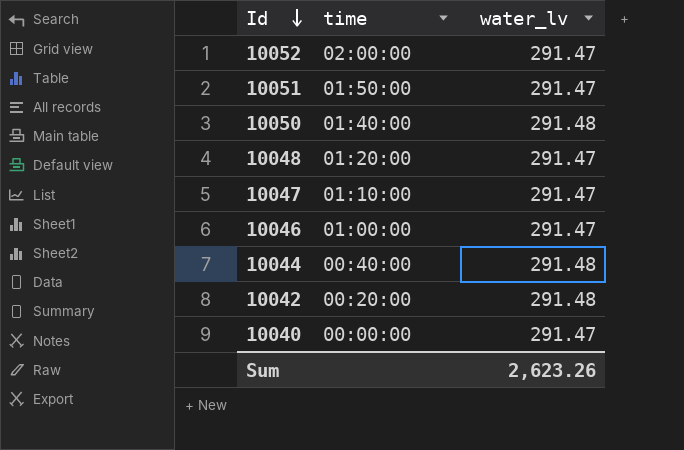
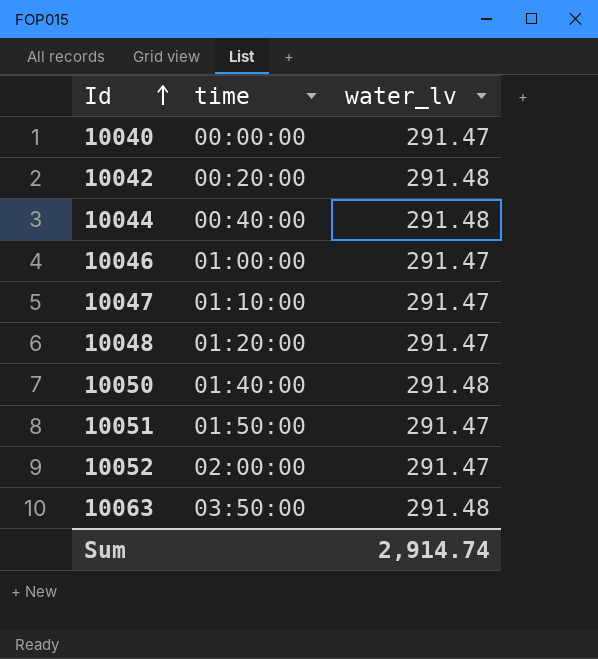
row order: Id descending -> Id ascending
row 10063: none -> 03:50:00 | 291.48
Sum | water_lv: 2,623.26 -> 2,914.74

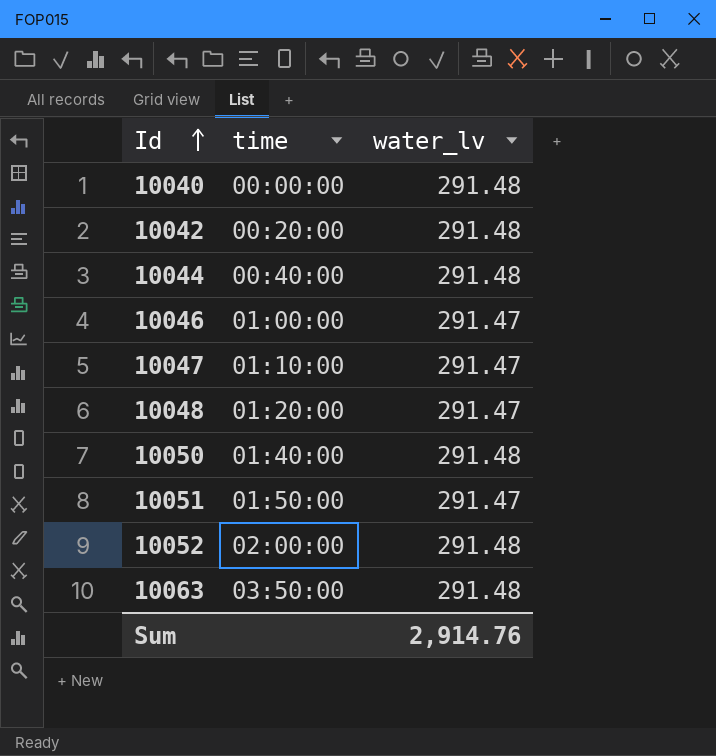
10040 | water_lv: 291.47 -> 291.48
10052 | water_lv: 291.47 -> 291.48
Sum | water_lv: 2,914.74 -> 2,914.76

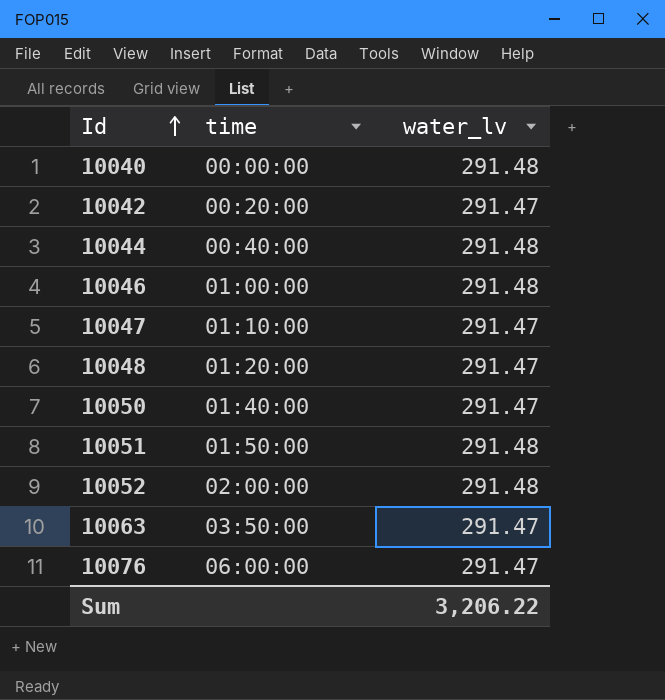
10042 | water_lv: 291.48 -> 291.47
10046 | water_lv: 291.47 -> 291.48
10050 | water_lv: 291.48 -> 291.47
10051 | water_lv: 291.47 -> 291.48
10063 | water_lv: 291.48 -> 291.47
row 10076: none -> 06:00:00 | 291.47
Sum | water_lv: 2,914.76 -> 3,206.22

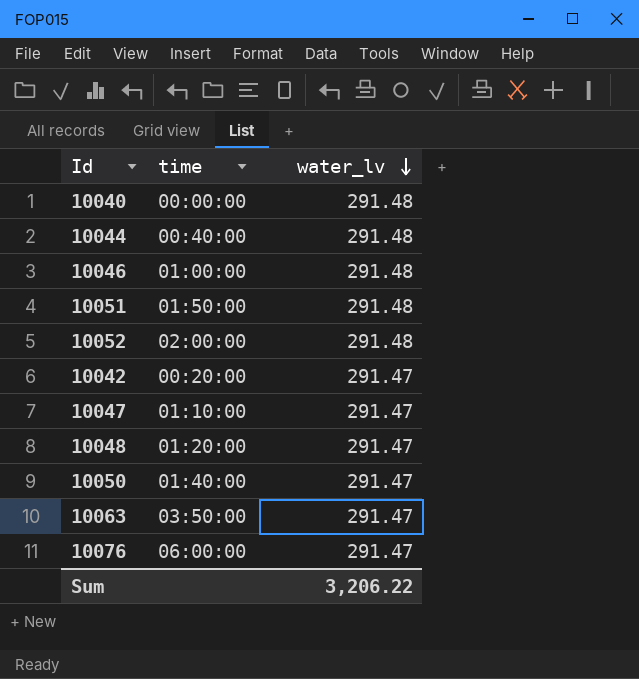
row order: Id ascending -> water_lv descending

